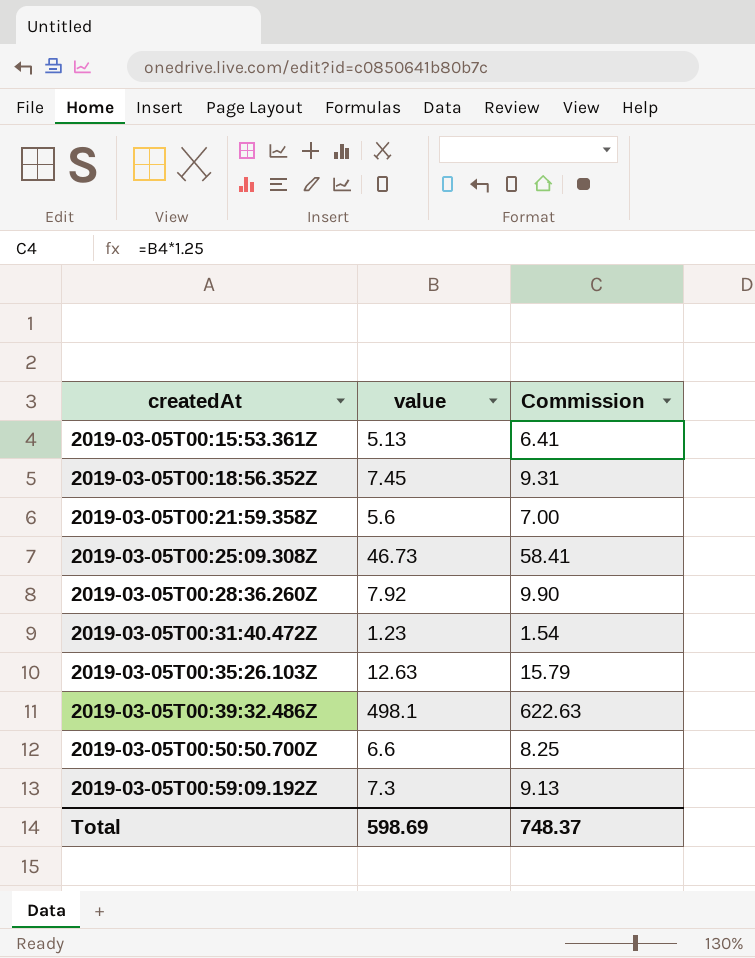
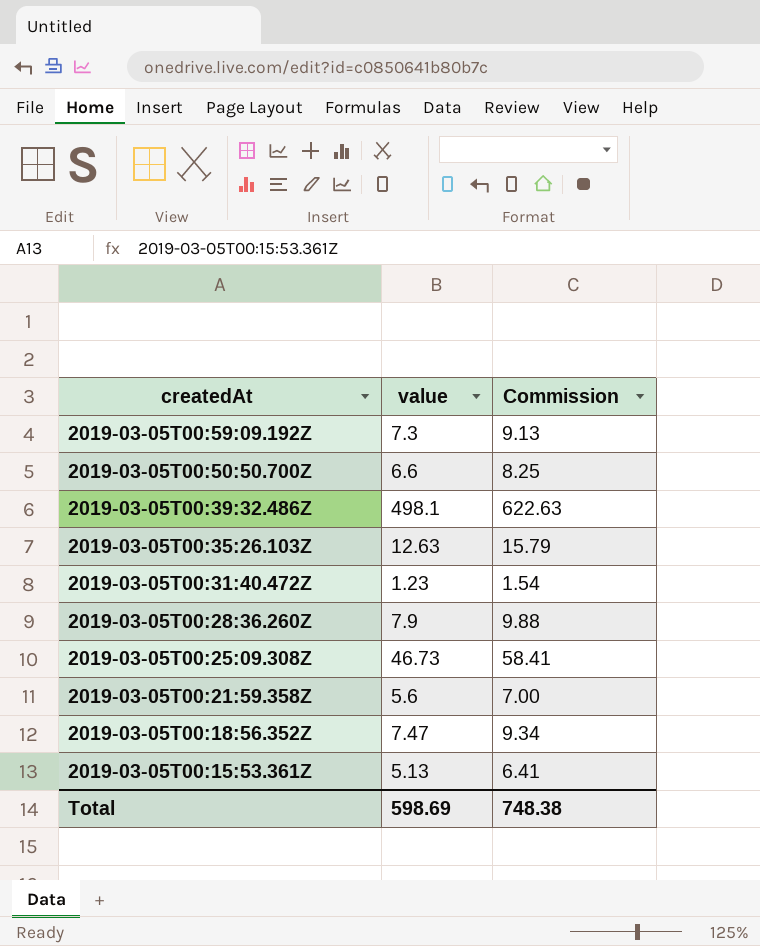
row order: createdAt ascending -> createdAt descending
2019-03-05T00:28:36.260Z | value: 7.92 -> 7.9
2019-03-05T00:28:36.260Z | Commission: 9.90 -> 9.88
2019-03-05T00:18:56.352Z | value: 7.45 -> 7.47
2019-03-05T00:18:56.352Z | Commission: 9.31 -> 9.34
Total | Commission: 748.37 -> 748.38

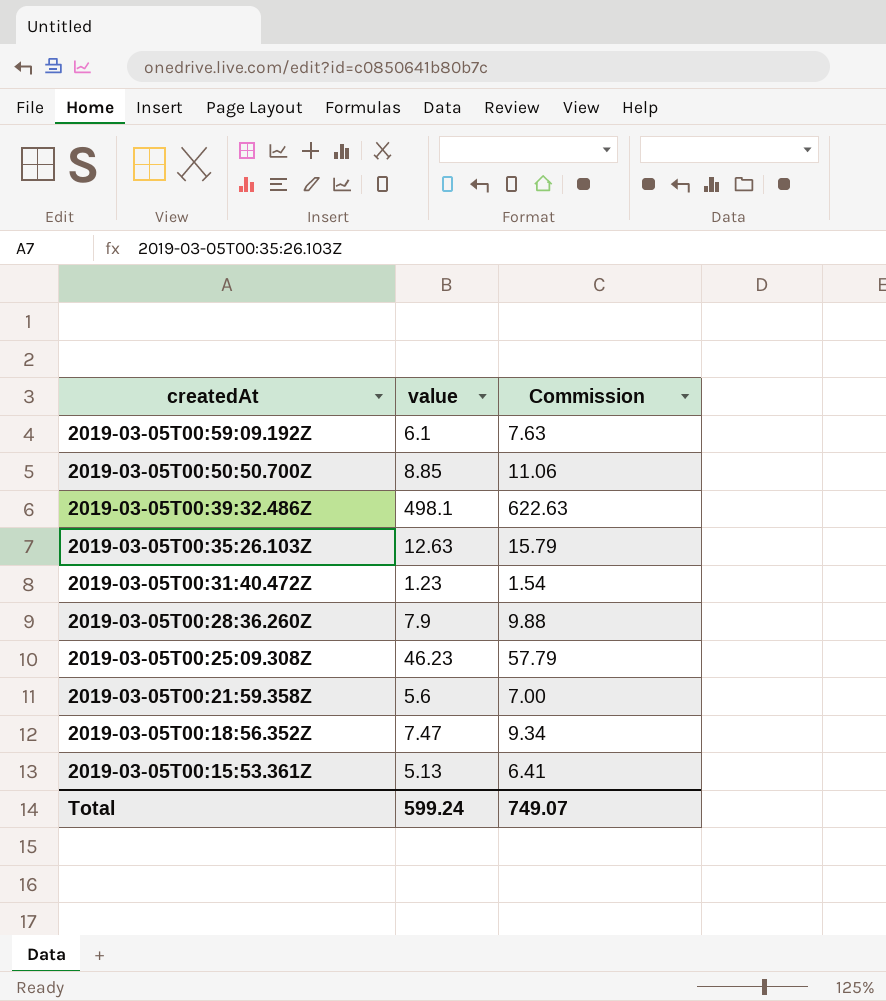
2019-03-05T00:59:09.192Z | value: 7.3 -> 6.1
2019-03-05T00:59:09.192Z | Commission: 9.13 -> 7.63
2019-03-05T00:50:50.700Z | value: 6.6 -> 8.85
2019-03-05T00:50:50.700Z | Commission: 8.25 -> 11.06
2019-03-05T00:25:09.308Z | value: 46.73 -> 46.23
2019-03-05T00:25:09.308Z | Commission: 58.41 -> 57.79
Total | value: 598.69 -> 599.24
Total | Commission: 748.38 -> 749.07

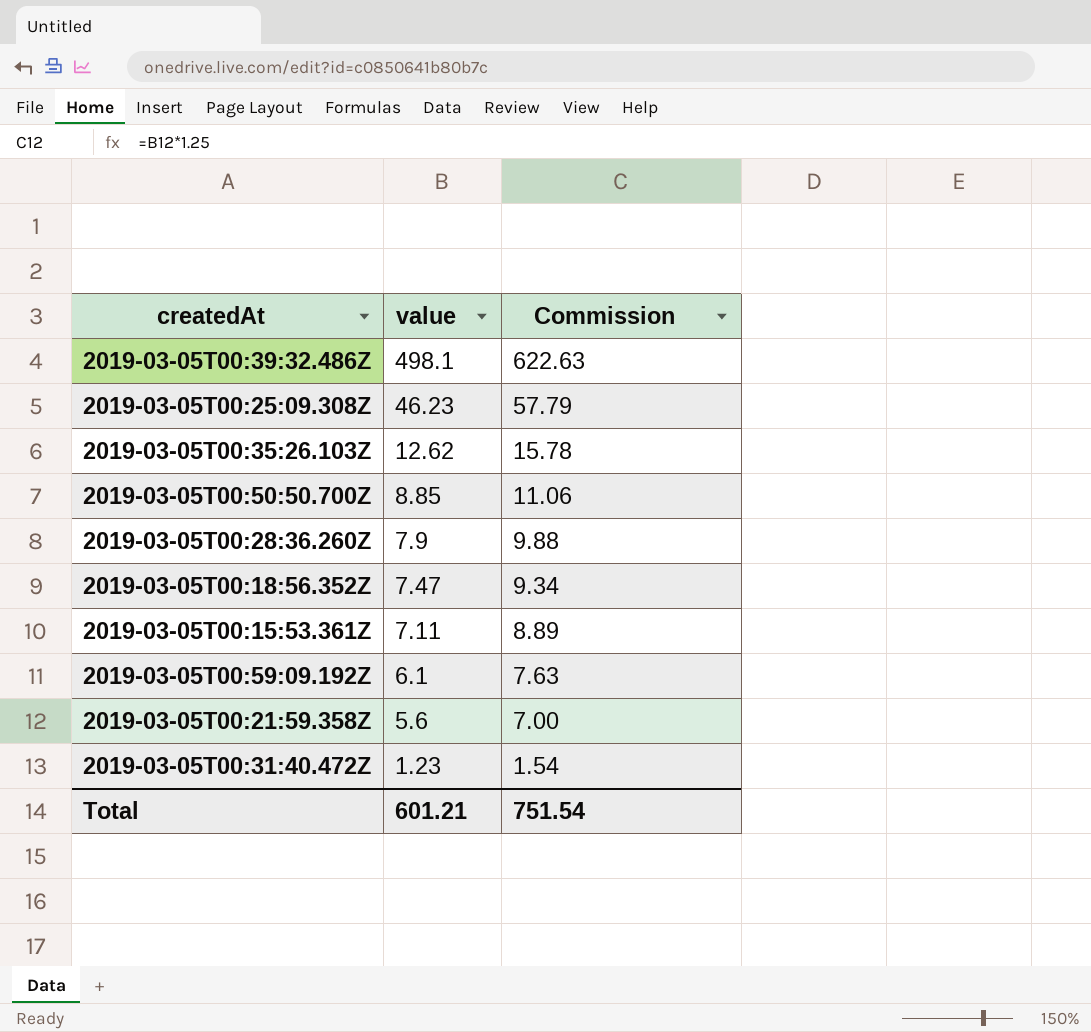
row order: createdAt descending -> value descending
2019-03-05T00:35:26.103Z | value: 12.63 -> 12.62
2019-03-05T00:35:26.103Z | Commission: 15.79 -> 15.78
2019-03-05T00:15:53.361Z | value: 5.13 -> 7.11
2019-03-05T00:15:53.361Z | Commission: 6.41 -> 8.89
Total | value: 599.24 -> 601.21
Total | Commission: 749.07 -> 751.54

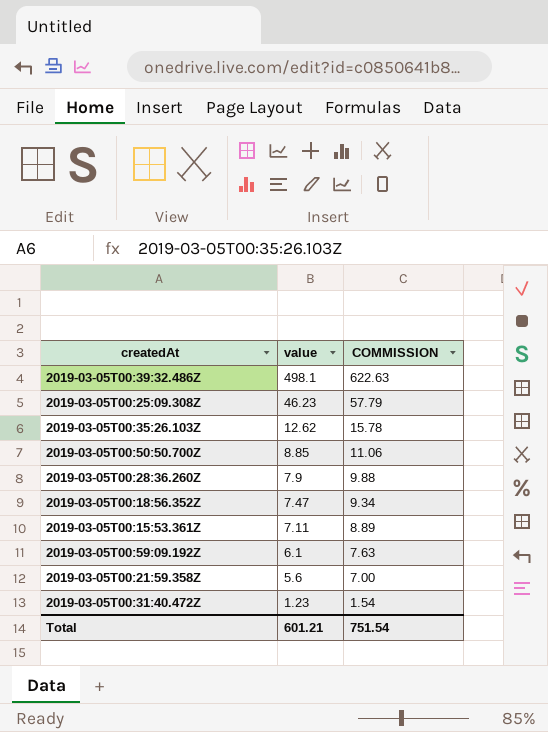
column name: Commission -> COMMISSION

